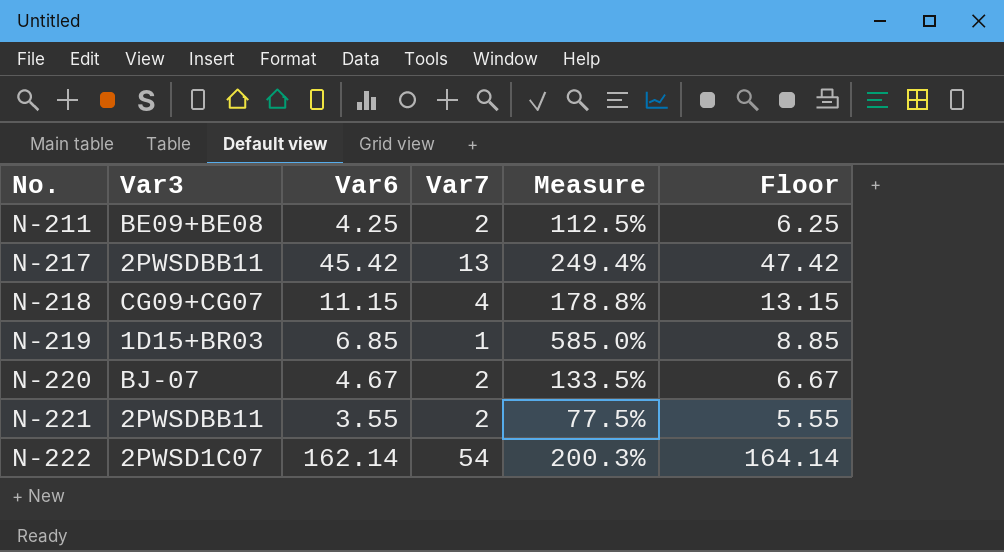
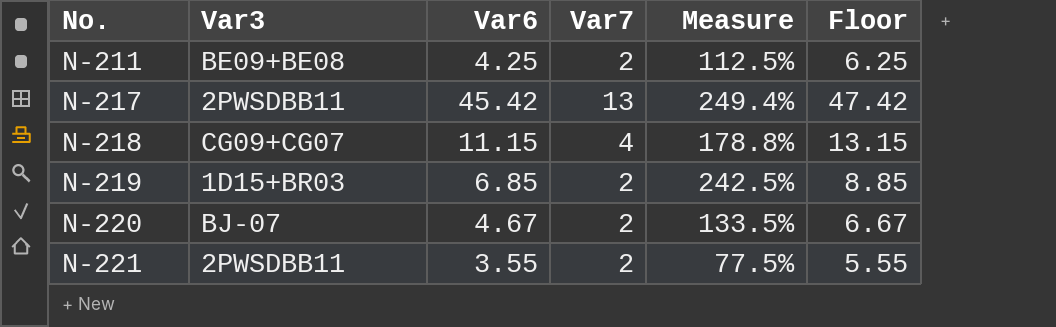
row N-222: 2PWSD1C07 | 162.14 | 54 | 200.3% | 164.14 -> none
N-219 | Var7: 1 -> 2
N-219 | Measure: 585.0% -> 242.5%

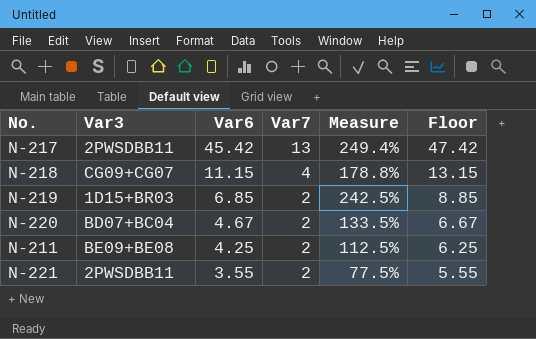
row order: No. ascending -> Var6 descending
N-220 | Var3: BJ-07 -> BD07+BC04

